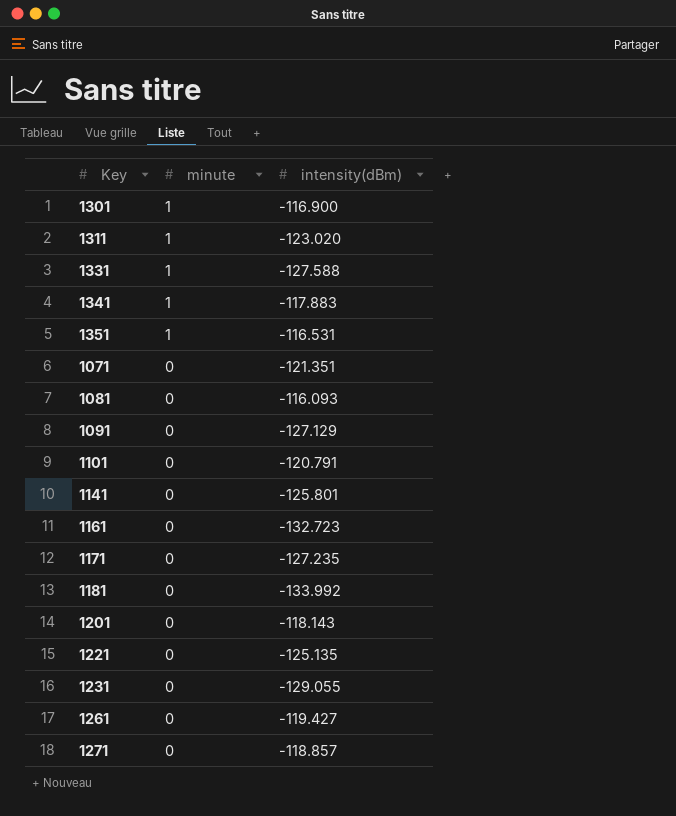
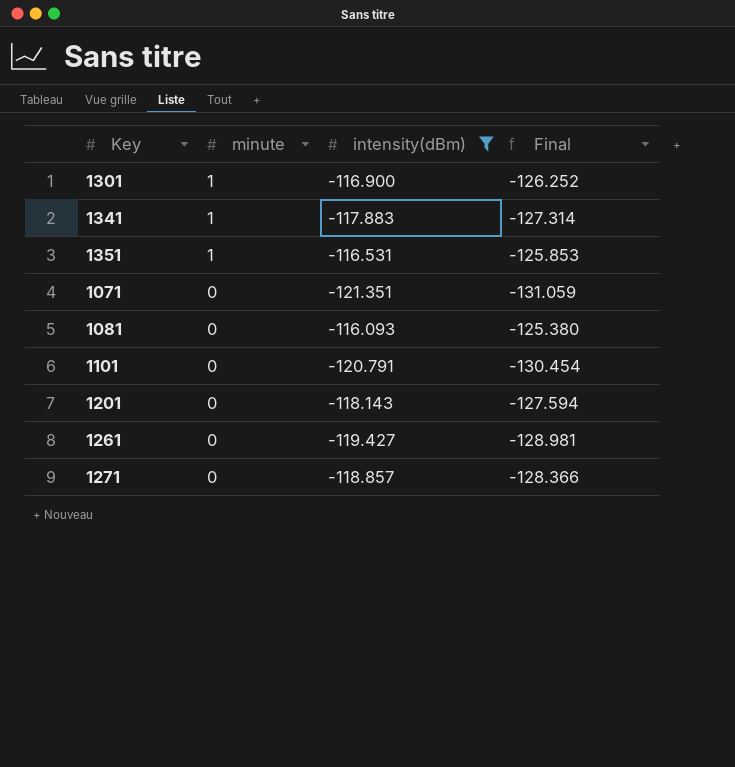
filter: none -> intensity(dBm) >= -121.351
column Final | formula: none -> [intensity(dBm)] * 1.08

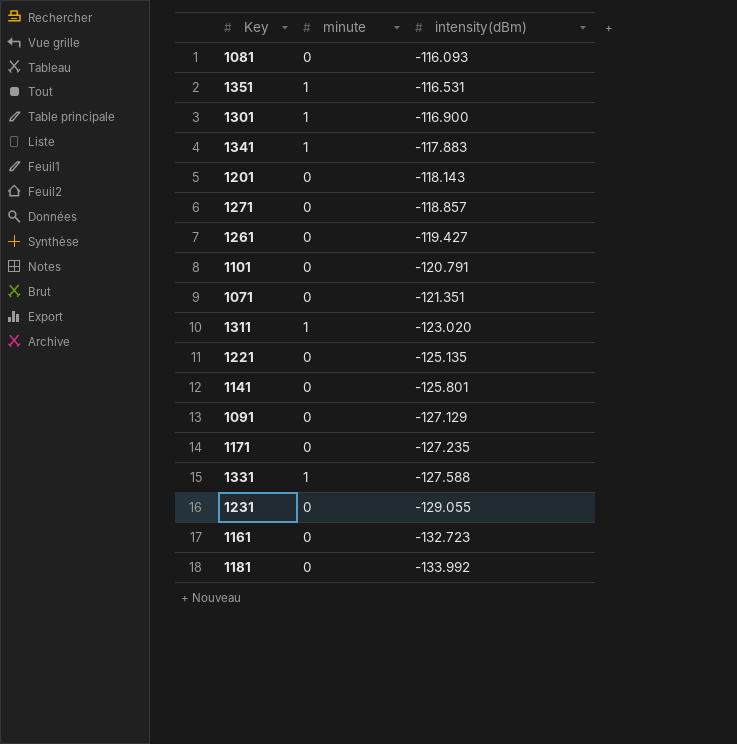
filter: intensity(dBm) >= -121.351 -> none
row order: minute descending -> intensity(dBm) descending
column Final | formula: [intensity(dBm)] * 1.08 -> none

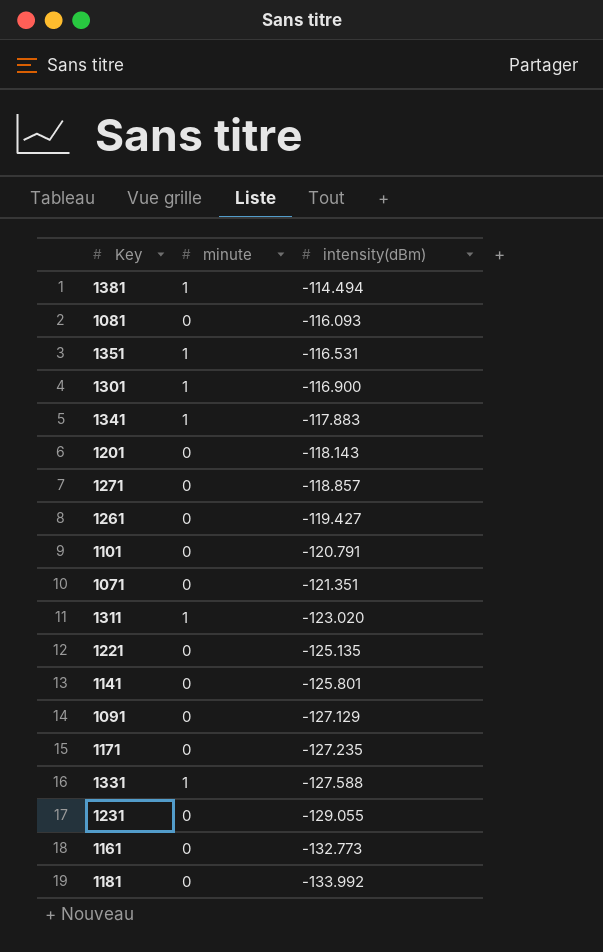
row 1381: none -> 1 | -114.494
1161 | intensity(dBm): -132.723 -> -132.773

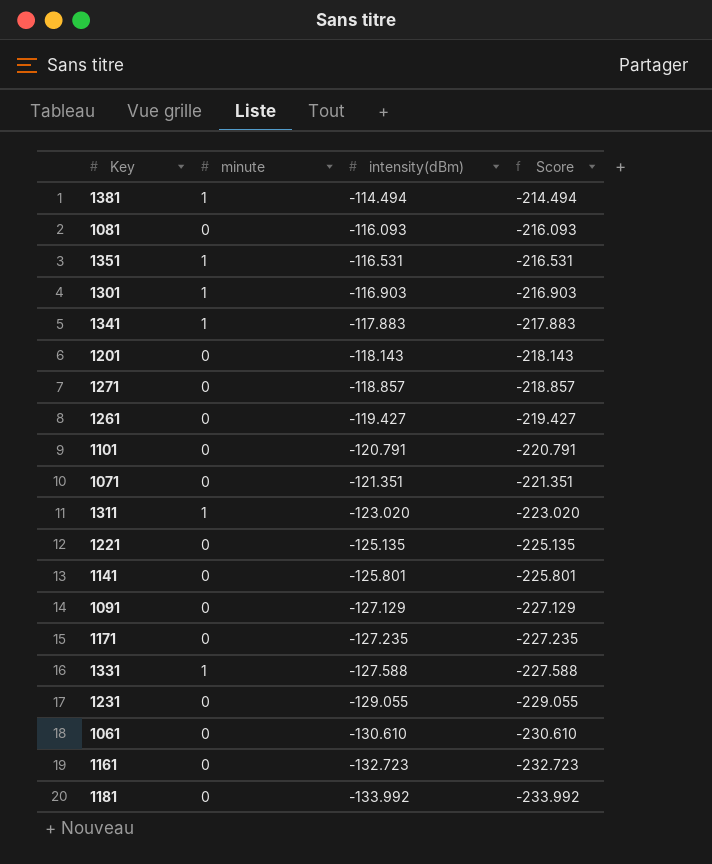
column Score | formula: none -> [intensity(dBm)] - 100
1301 | intensity(dBm): -116.900 -> -116.903
row 1061: none -> 0 | -130.610 | -230.610
1161 | intensity(dBm): -132.773 -> -132.723

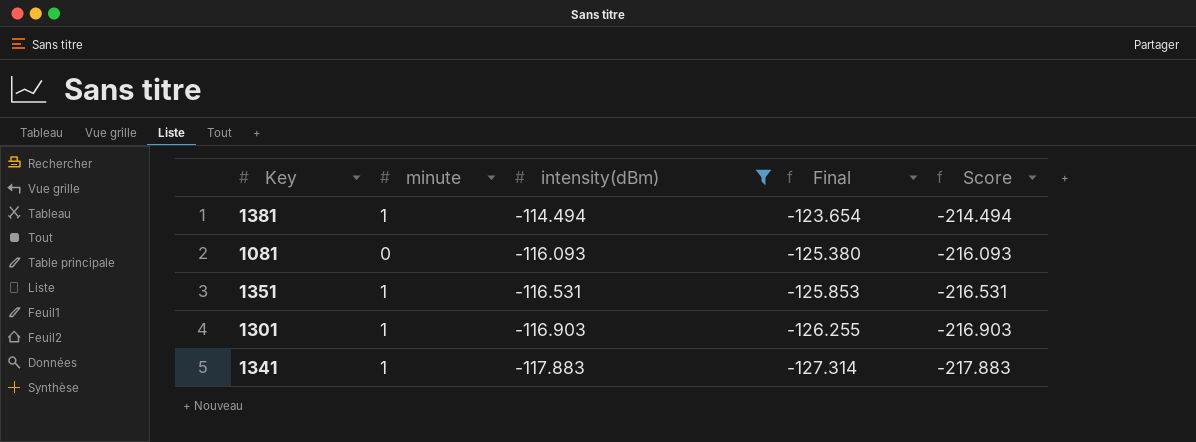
filter: none -> intensity(dBm) >= -117.883
column Final | formula: none -> [intensity(dBm)] * 1.08

